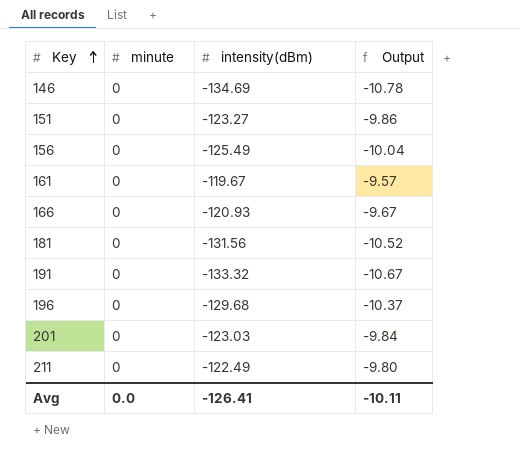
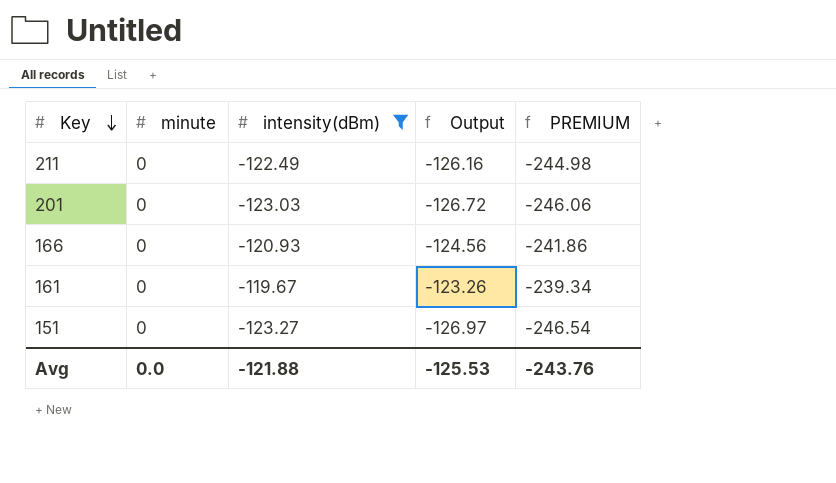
filter: none -> intensity(dBm) >= -123.27
row order: Key ascending -> Key descending
column Output | formula: [intensity(dBm)] * 0.08 -> [intensity(dBm)] * 1.03
column PREMIUM | formula: none -> [intensity(dBm)] * 2
Avg | intensity(dBm): -126.41 -> -121.88
Avg | Output: -10.11 -> -125.53

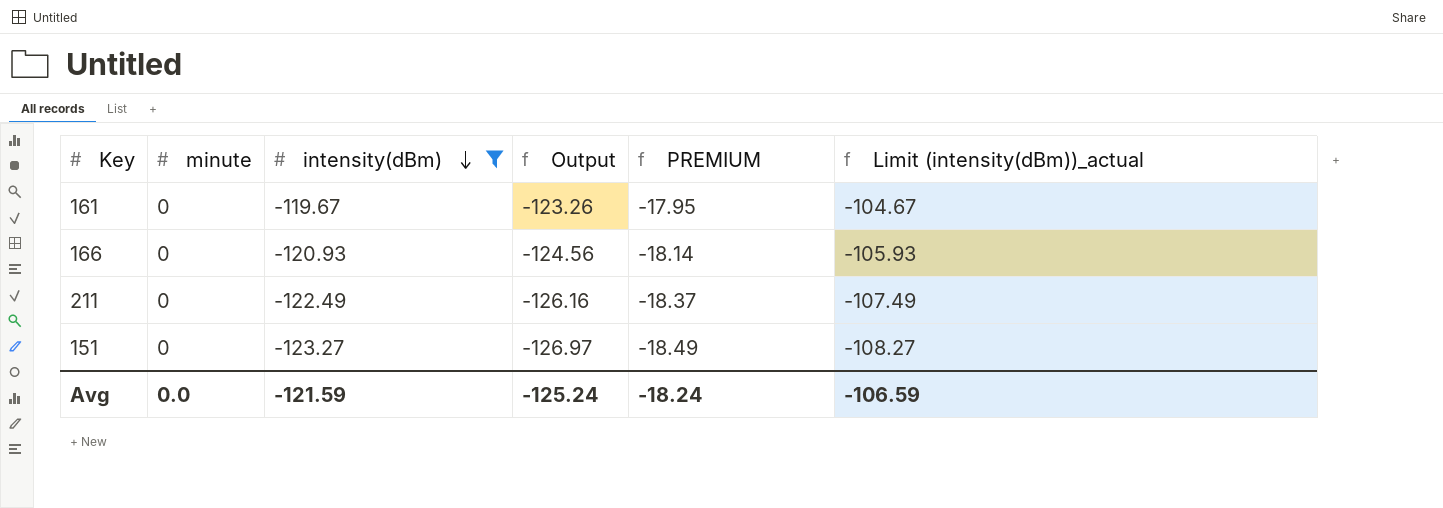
row order: Key descending -> intensity(dBm) descending
column PREMIUM | formula: [intensity(dBm)] * 2 -> [intensity(dBm)] * 0.15
column Limit (intensity(dBm))_actual | formula: none -> [intensity(dBm)] + 15
row 201: 0 | -123.03 | -126.72 | -246.06 -> none
Avg | intensity(dBm): -121.88 -> -121.59
Avg | Output: -125.53 -> -125.24
Avg | PREMIUM: -243.76 -> -18.24

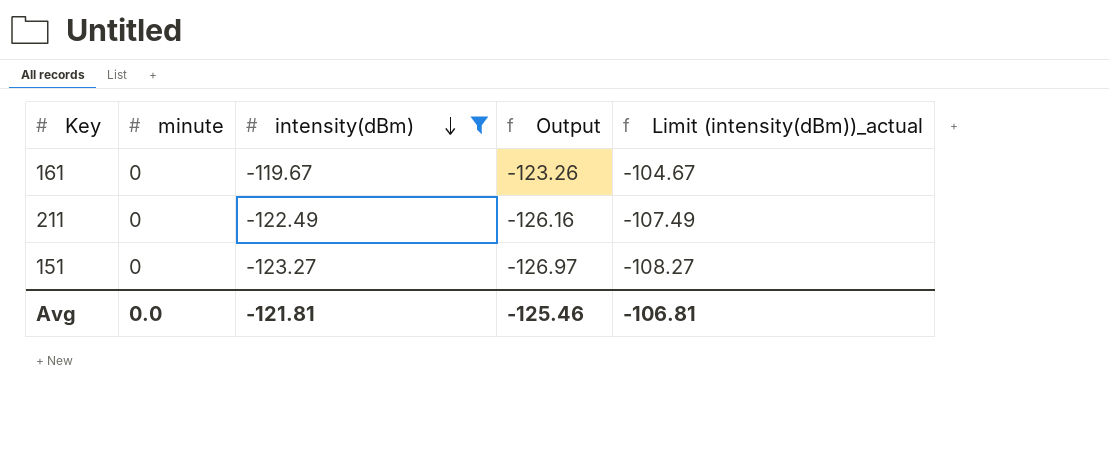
column PREMIUM | formula: [intensity(dBm)] * 0.15 -> none
row 166: 0 | -120.93 | -124.56 | -18.14 | -105.93 -> none
Avg | intensity(dBm): -121.59 -> -121.81
Avg | Output: -125.24 -> -125.46
Avg | Limit (intensity(dBm))_actual: -106.59 -> -106.81

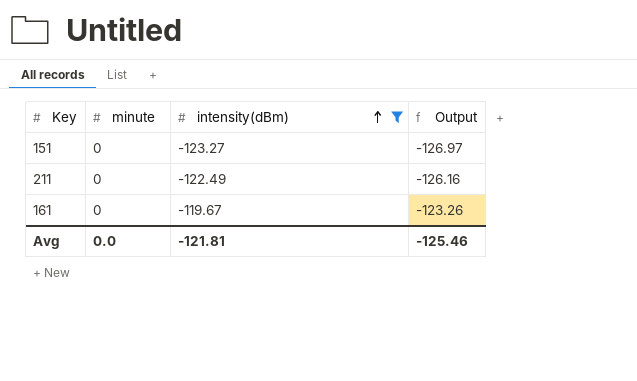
row order: intensity(dBm) descending -> intensity(dBm) ascending
column Limit (intensity(dBm))_actual | formula: [intensity(dBm)] + 15 -> none

